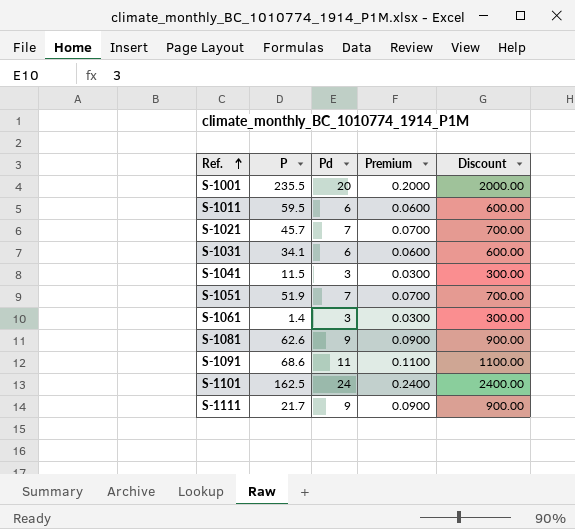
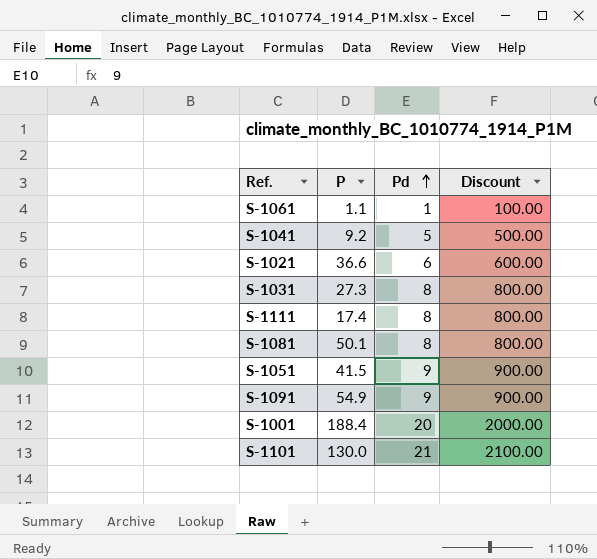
row order: Ref. ascending -> Pd ascending
column Premium | formula: [Pd] * 0.01 -> none
row S-1011: 59.5 | 6 | 0.0600 | 600.00 -> none
S-1061 | P: 1.4 -> 1.1
S-1061 | Pd: 3 -> 1
S-1061 | Discount: 300.00 -> 100.00
S-1041 | P: 11.5 -> 9.2
S-1041 | Pd: 3 -> 5
S-1041 | Discount: 300.00 -> 500.00
S-1021 | P: 45.7 -> 36.6
S-1021 | Pd: 7 -> 6
S-1021 | Discount: 700.00 -> 600.00
S-1031 | P: 34.1 -> 27.3
S-1031 | Pd: 6 -> 8
S-1031 | Discount: 600.00 -> 800.00
S-1111 | P: 21.7 -> 17.4
S-1111 | Pd: 9 -> 8
S-1111 | Discount: 900.00 -> 800.00
S-1081 | P: 62.6 -> 50.1
S-1081 | Pd: 9 -> 8
S-1081 | Discount: 900.00 -> 800.00
S-1051 | P: 51.9 -> 41.5
S-1051 | Pd: 7 -> 9
S-1051 | Discount: 700.00 -> 900.00
S-1091 | P: 68.6 -> 54.9
S-1091 | Pd: 11 -> 9
S-1091 | Discount: 1100.00 -> 900.00
S-1001 | P: 235.5 -> 188.4
S-1101 | P: 162.5 -> 130.0
S-1101 | Pd: 24 -> 21
S-1101 | Discount: 2400.00 -> 2100.00

